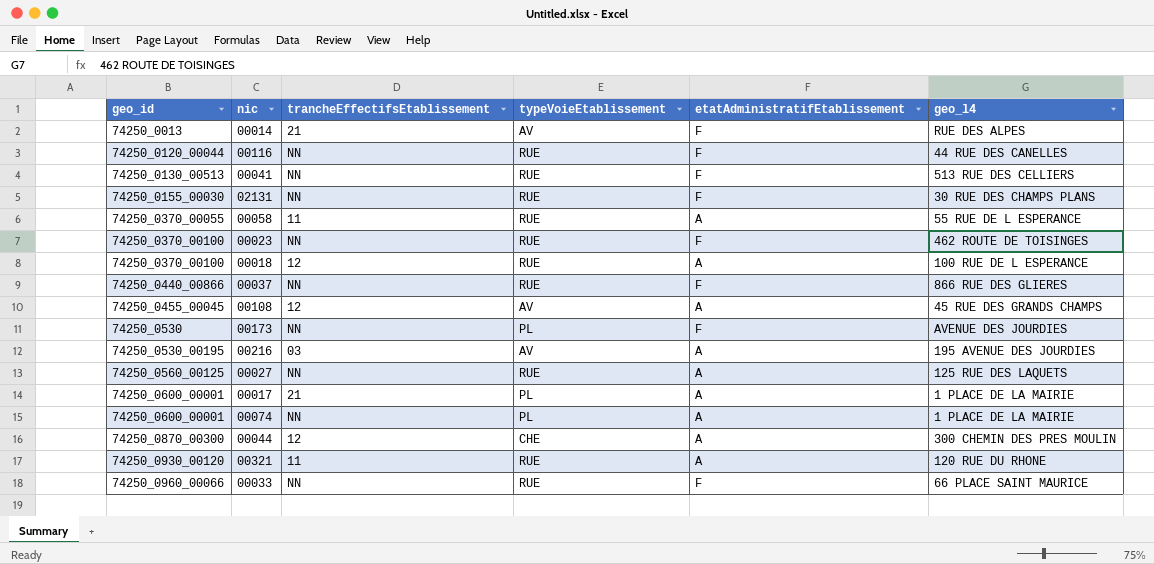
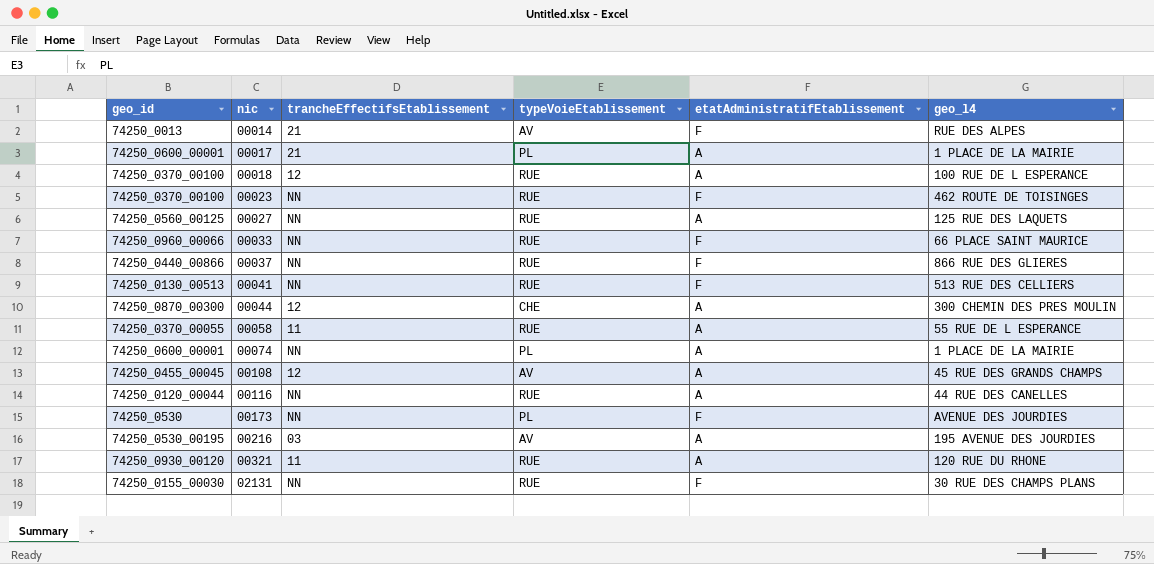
row order: geo_id ascending -> nic ascending
00116 | etatAdministratifEtablissement: F -> A

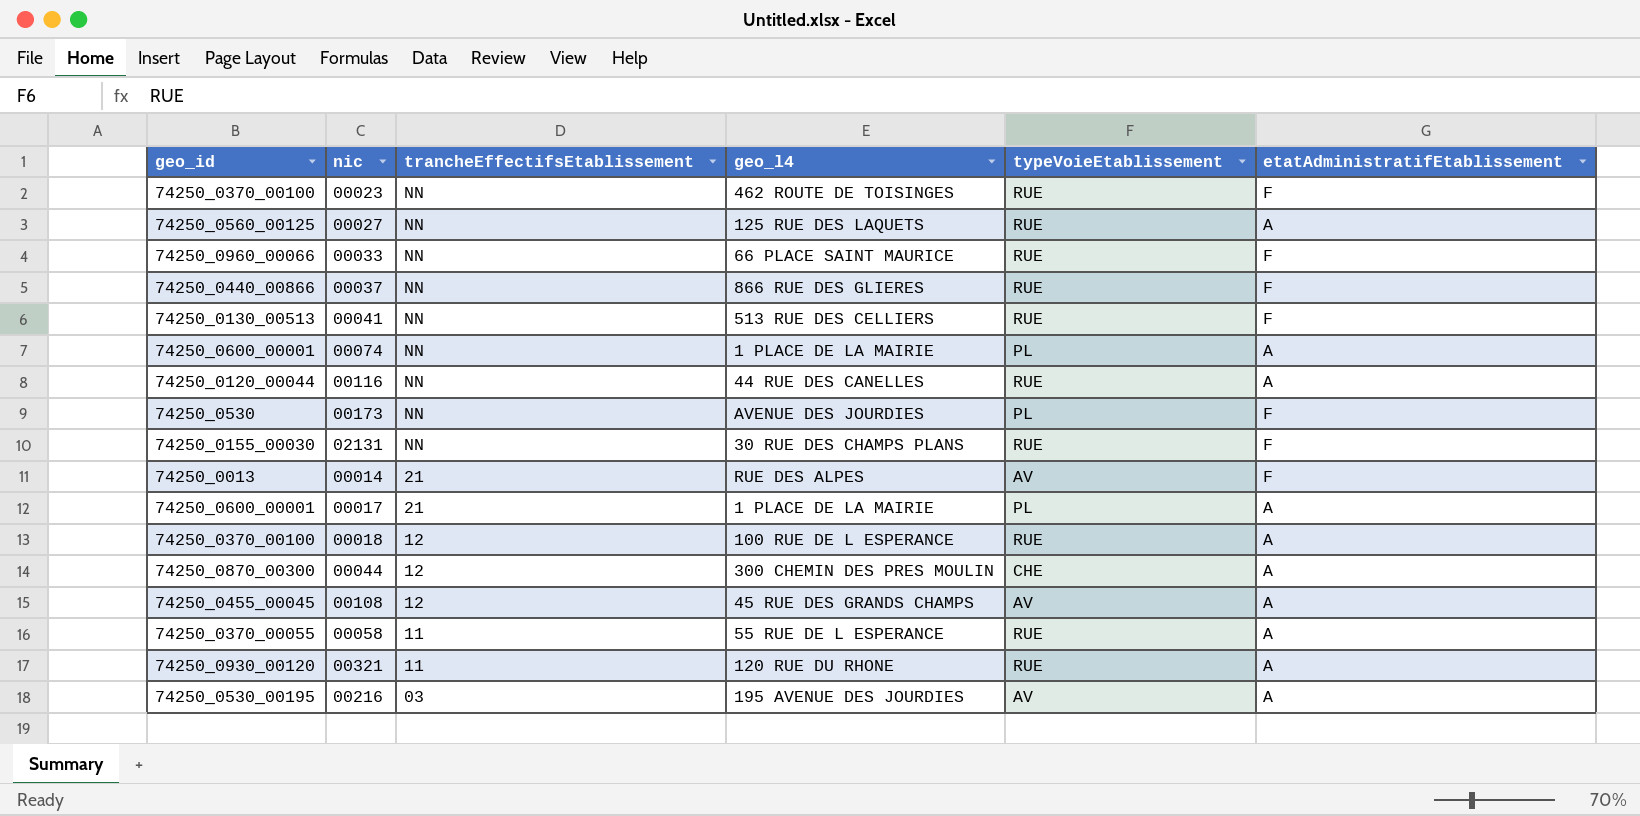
row order: nic ascending -> trancheEffectifsEtablissement descending
column geo_l4 | position: 6 -> 4

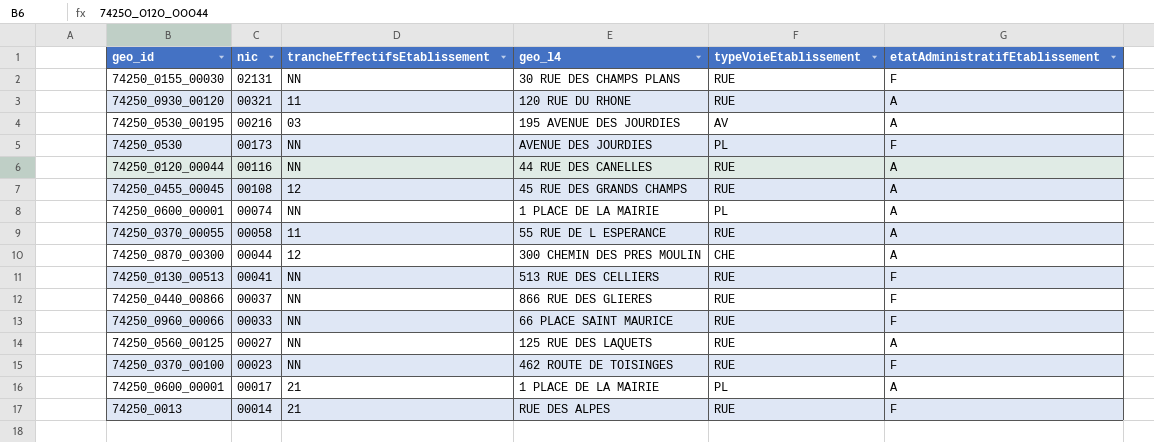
row order: trancheEffectifsEtablissement descending -> nic descending
row 00018: 74250_0370_00100 | 12 | 100 RUE DE L ESPERANCE | RUE | A -> none
00108 | typeVoieEtablissement: AV -> RUE
00014 | typeVoieEtablissement: AV -> RUE

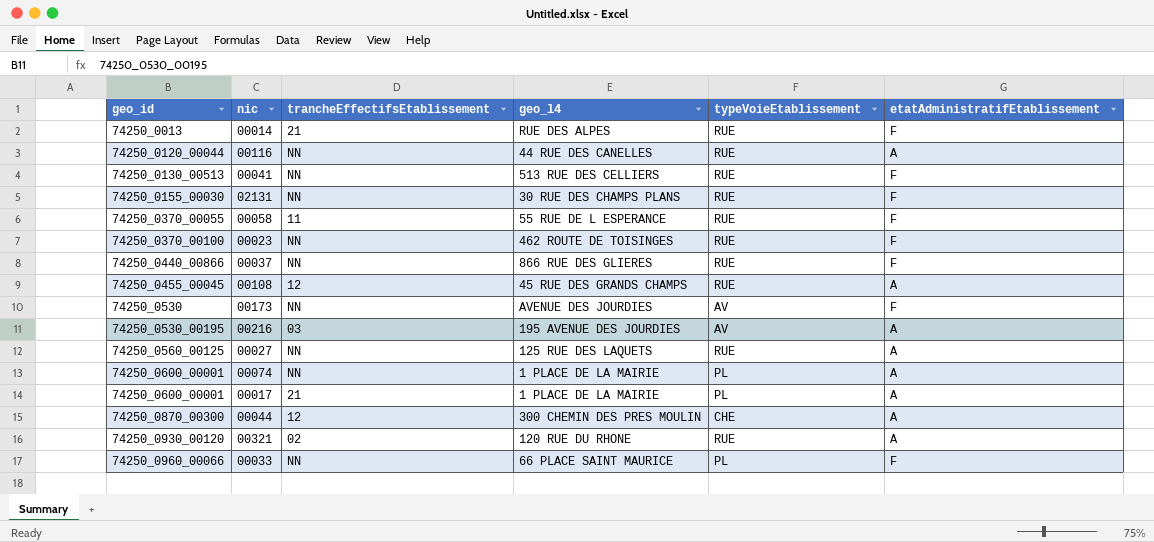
row order: nic descending -> geo_id ascending
00058 | etatAdministratifEtablissement: A -> F
00173 | typeVoieEtablissement: PL -> AV
00321 | trancheEffectifsEtablissement: 11 -> 02
00033 | typeVoieEtablissement: RUE -> PL

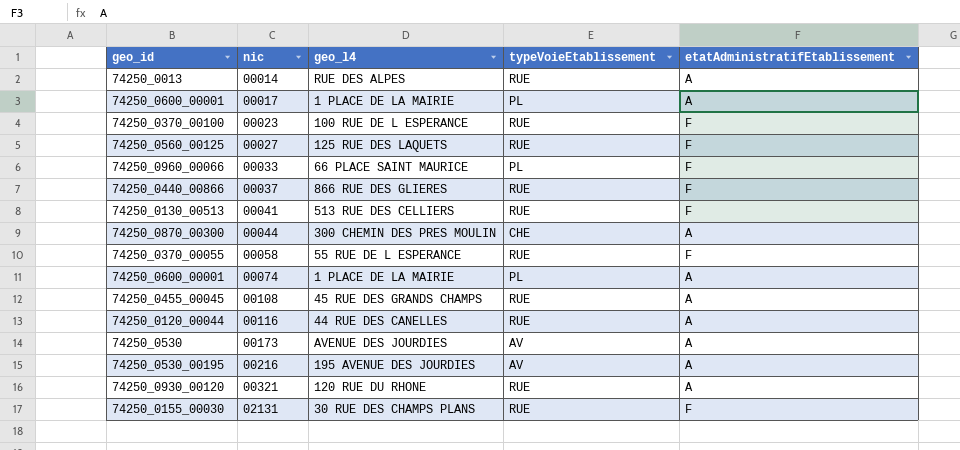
row order: geo_id ascending -> nic ascending
column trancheEffectifsEtablissement | position: 3 -> none
00014 | etatAdministratifEtablissement: F -> A
00023 | geo_l4: 462 ROUTE DE TOISINGES -> 100 RUE DE L ESPERANCE
00027 | etatAdministratifEtablissement: A -> F
00173 | etatAdministratifEtablissement: F -> A

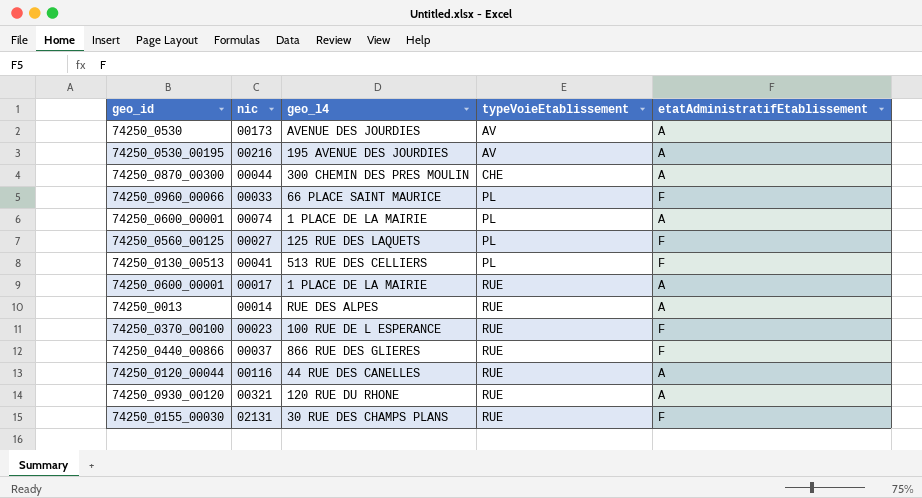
row order: nic ascending -> typeVoieEtablissement ascending
row 00058: 74250_0370_00055 | 55 RUE DE L ESPERANCE | RUE | F -> none
row 00108: 74250_0455_00045 | 45 RUE DES GRANDS CHAMPS | RUE | A -> none
00027 | typeVoieEtablissement: RUE -> PL
00041 | typeVoieEtablissement: RUE -> PL
00017 | typeVoieEtablissement: PL -> RUE

